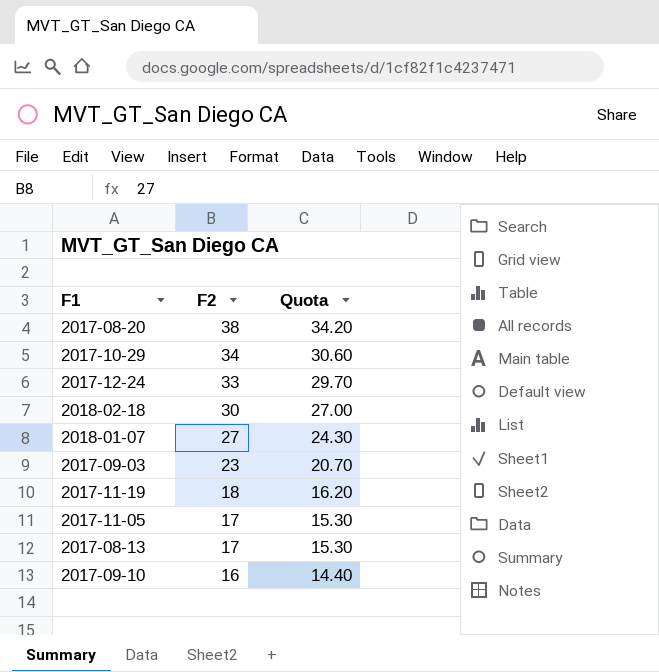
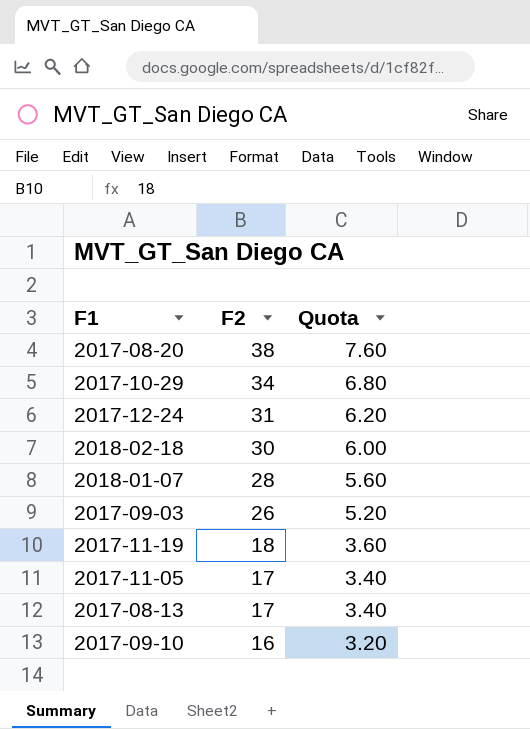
column Quota | formula: [F2] * 0.9 -> [F2] * 0.2
2017-12-24 | F2: 33 -> 31
2018-01-07 | F2: 27 -> 28
2017-09-03 | F2: 23 -> 26

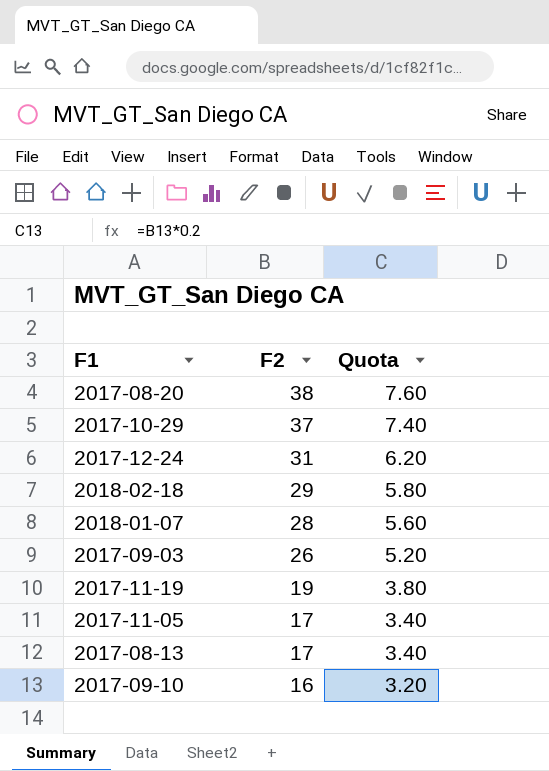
2017-10-29 | F2: 34 -> 37
2017-10-29 | Quota: 6.80 -> 7.40
2018-02-18 | F2: 30 -> 29
2018-02-18 | Quota: 6.00 -> 5.80
2017-11-19 | F2: 18 -> 19
2017-11-19 | Quota: 3.60 -> 3.80

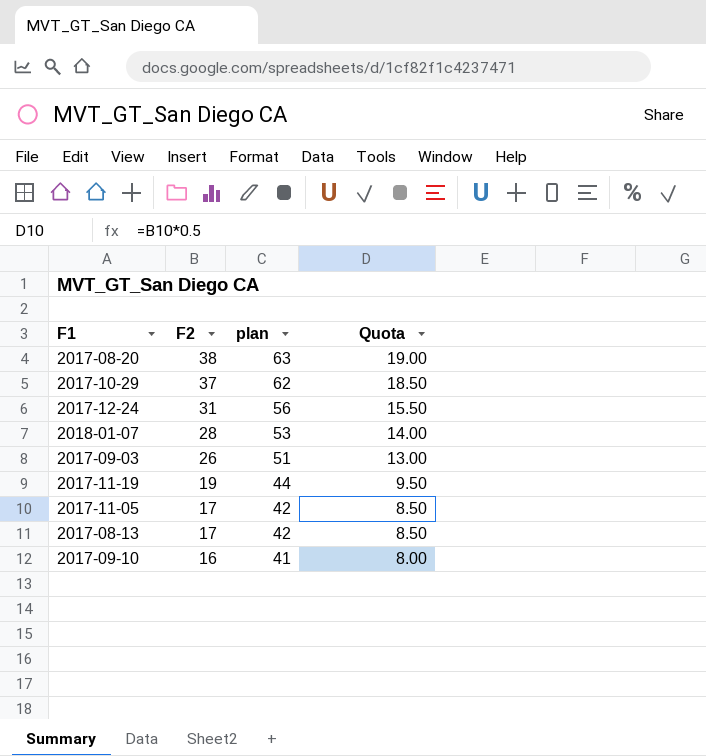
column plan | formula: none -> [F2] + 25
column Quota | formula: [F2] * 0.2 -> [F2] * 0.5
row 2018-02-18: 29 | 5.80 -> none

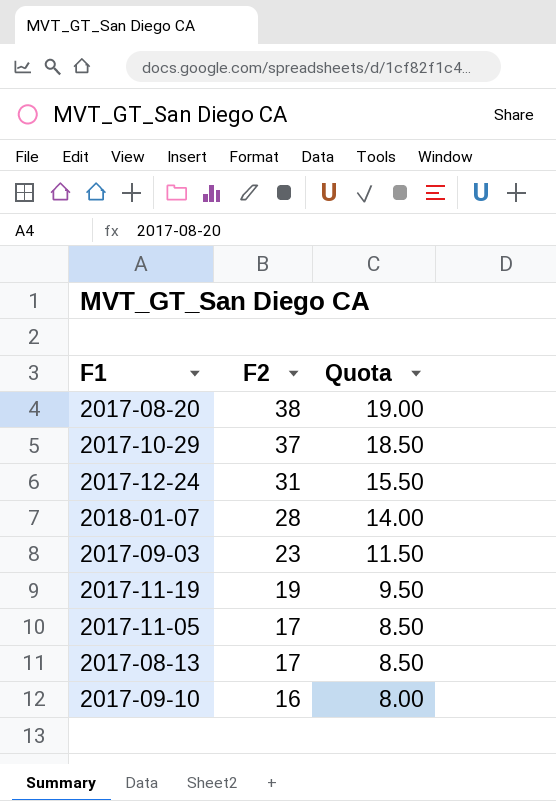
column plan | formula: [F2] + 25 -> none
2017-09-03 | F2: 26 -> 23
2017-09-03 | Quota: 13.00 -> 11.50

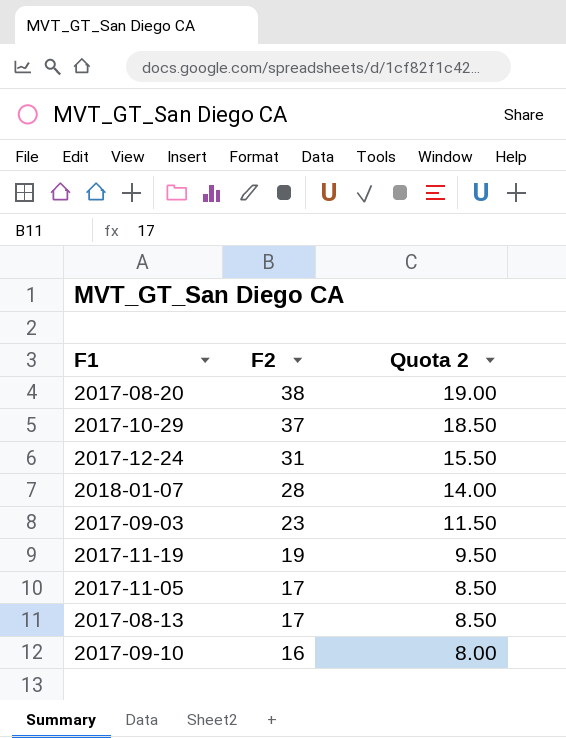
column name: Quota -> Quota 2

